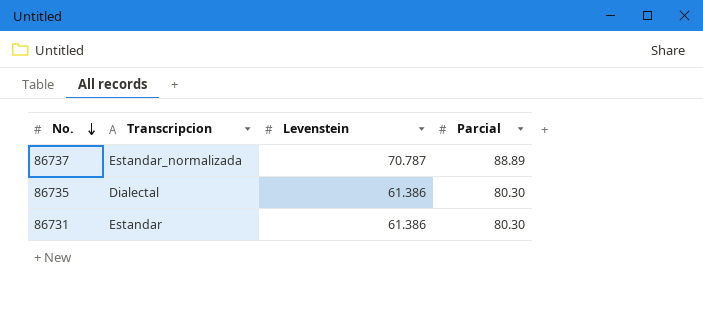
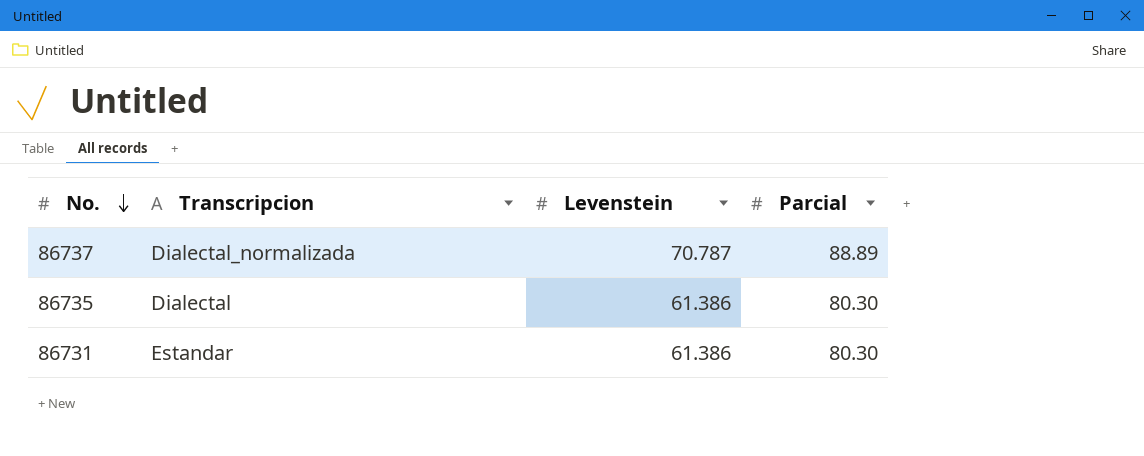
86737 | Transcripcion: Estandar_normalizada -> Dialectal_normalizada

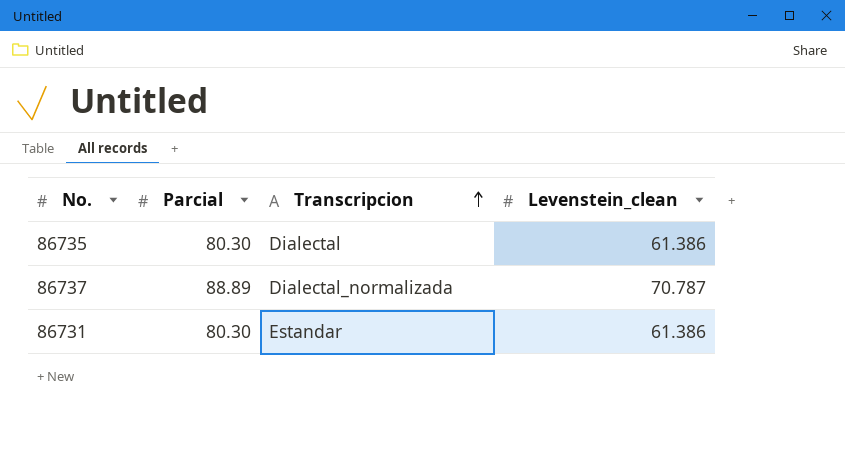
row order: No. descending -> Transcripcion ascending
column Parcial | position: 4 -> 2
column name: Levenstein -> Levenstein_clean

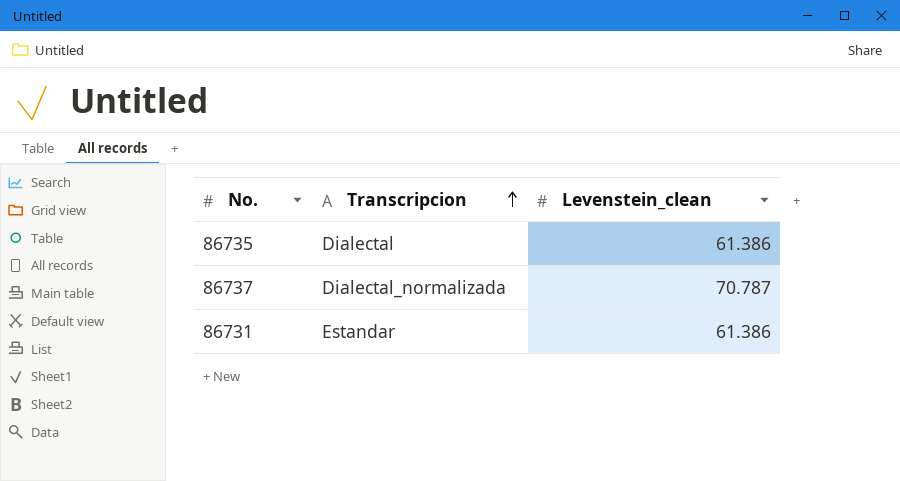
column Parcial | position: 2 -> none

